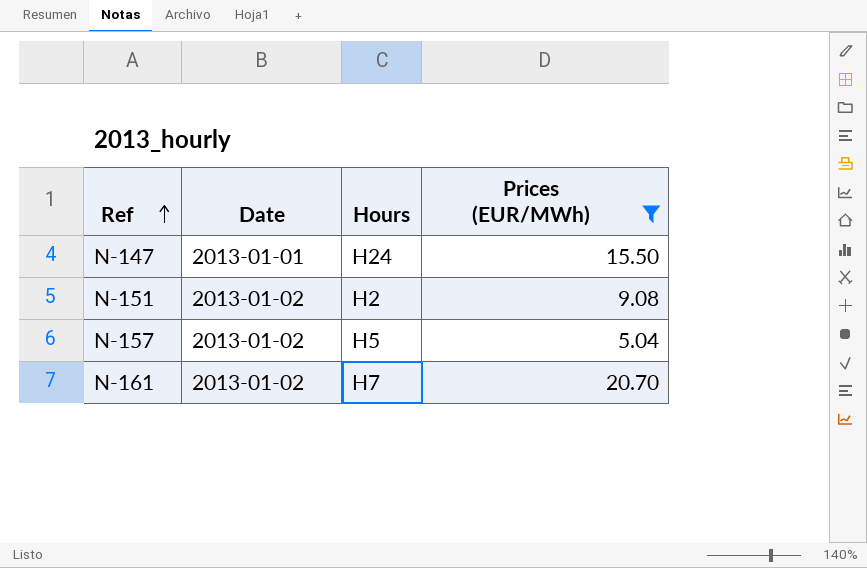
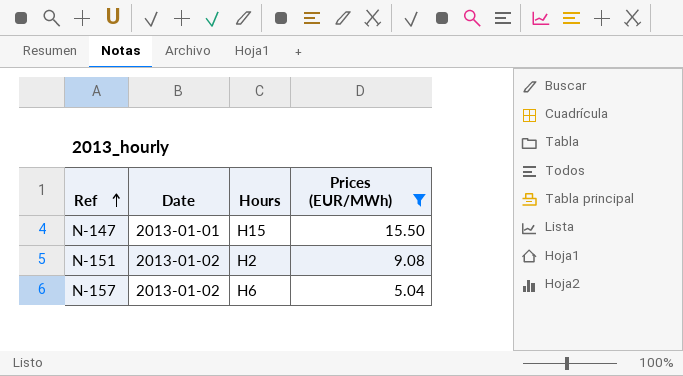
row N-161: 2013-01-02 | H7 | 20.70 -> none
N-147 | Hours: H24 -> H15
N-157 | Hours: H5 -> H6

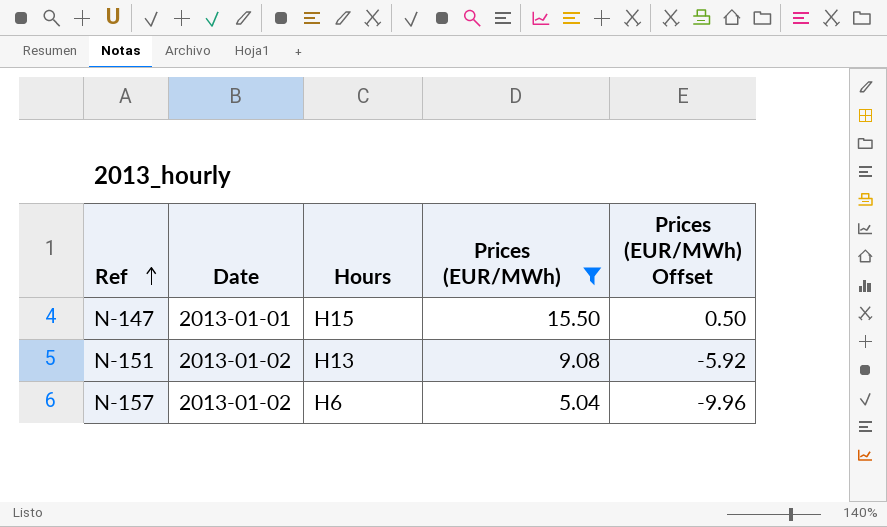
column Prices (EUR/MWh) Offset | formula: none -> [Prices (EUR/MWh)] - 15
N-151 | Hours: H2 -> H13

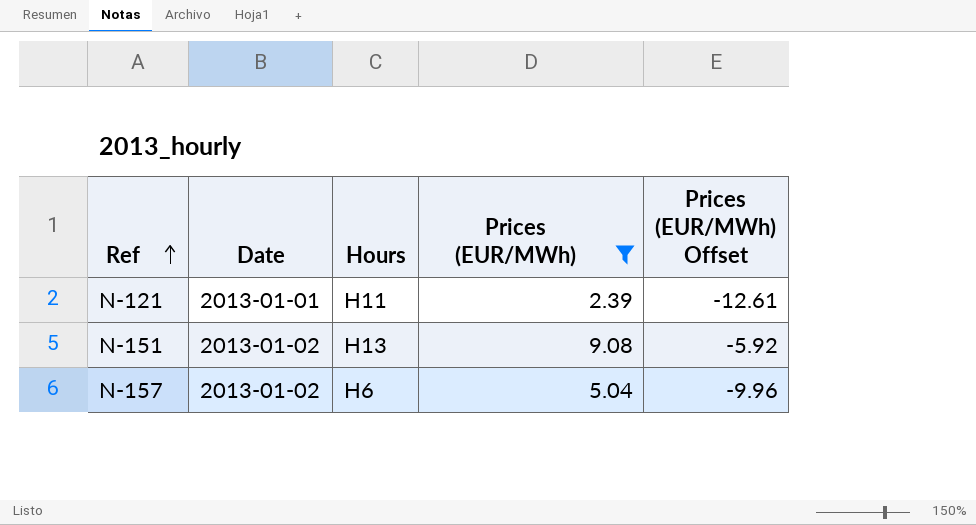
row N-147: 2013-01-01 | H15 | 15.50 | 0.50 -> none
row N-121: none -> 2013-01-01 | H11 | 2.39 | -12.61

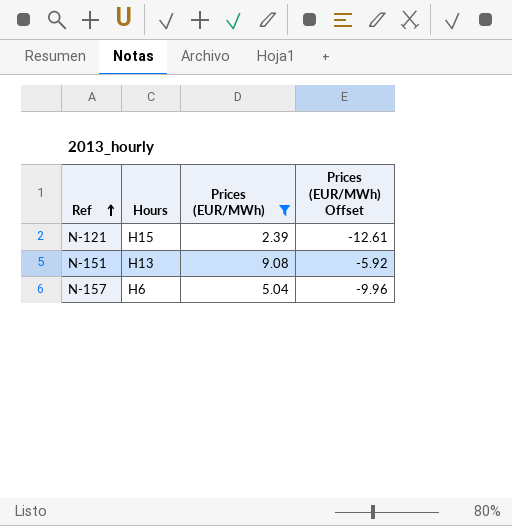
column Date | position: 2 -> none
N-121 | Hours: H11 -> H15

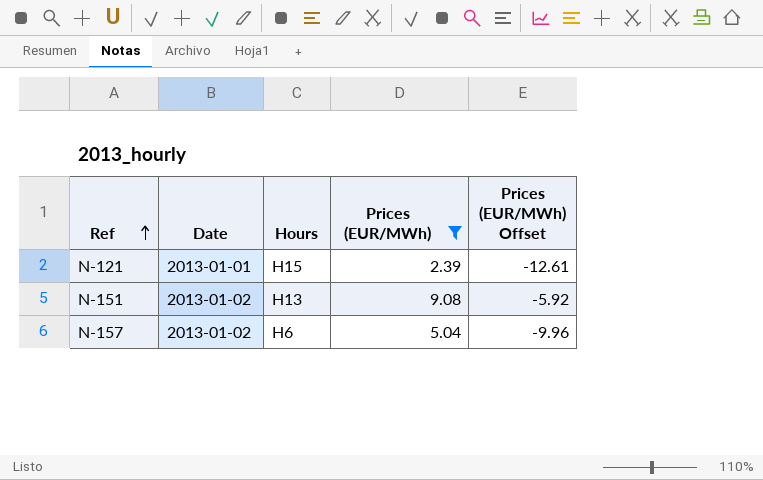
column Date | position: none -> 2

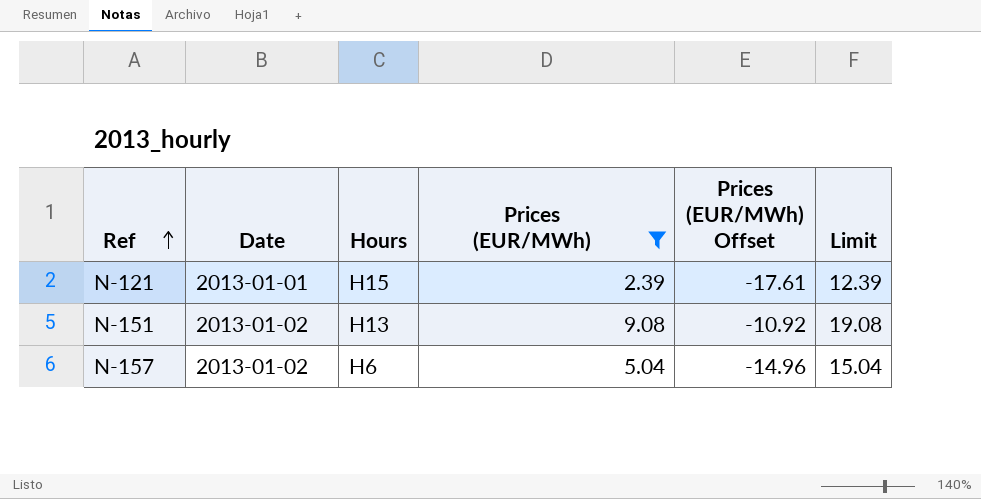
column Prices (EUR/MWh) Offset | formula: [Prices (EUR/MWh)] - 15 -> [Prices (EUR/MWh)] - 20
column Limit | formula: none -> [Prices (EUR/MWh)] + 10

